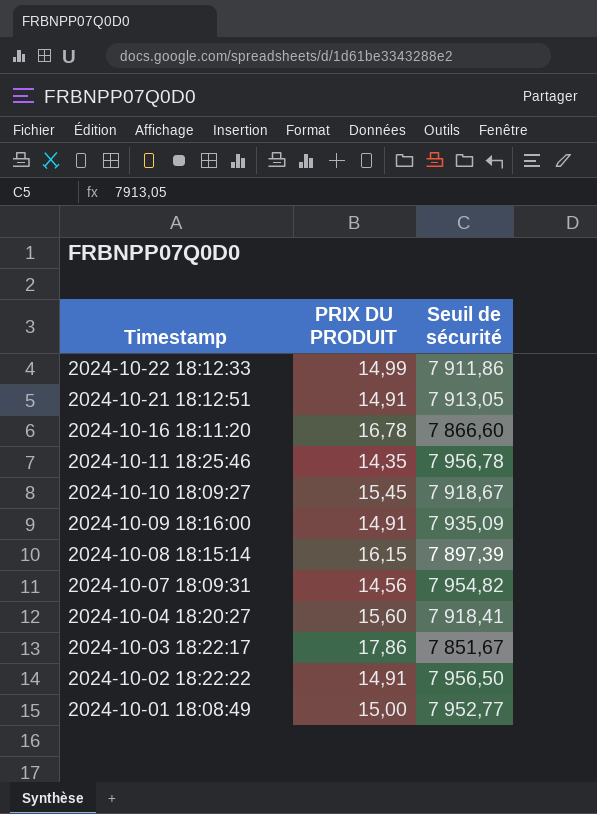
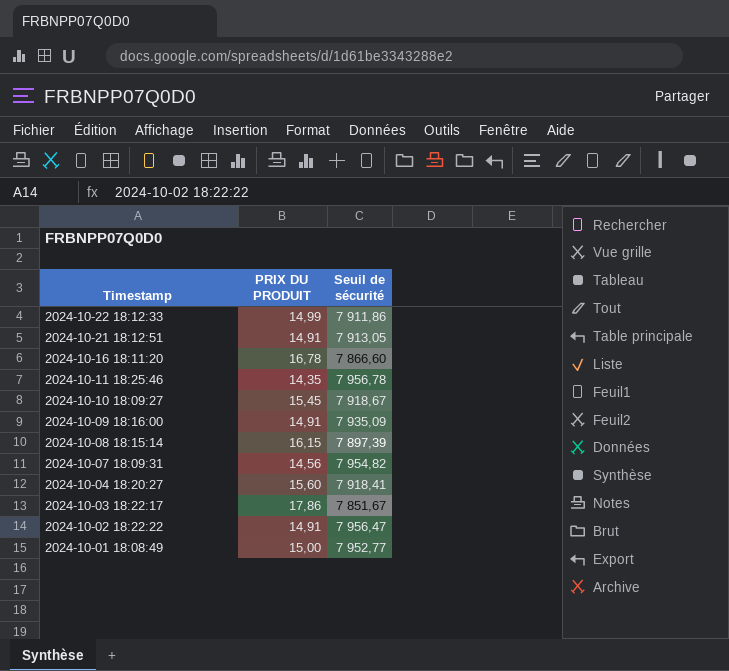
2024-10-02 18:22:22 | Seuil de sécurité: 7 956,50 -> 7 956,47

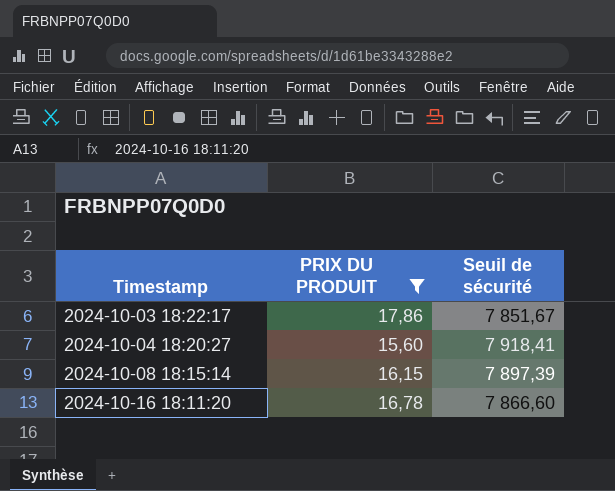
filter: none -> PRIX DU PRODUIT >= 15,60
row order: Timestamp descending -> Timestamp ascending

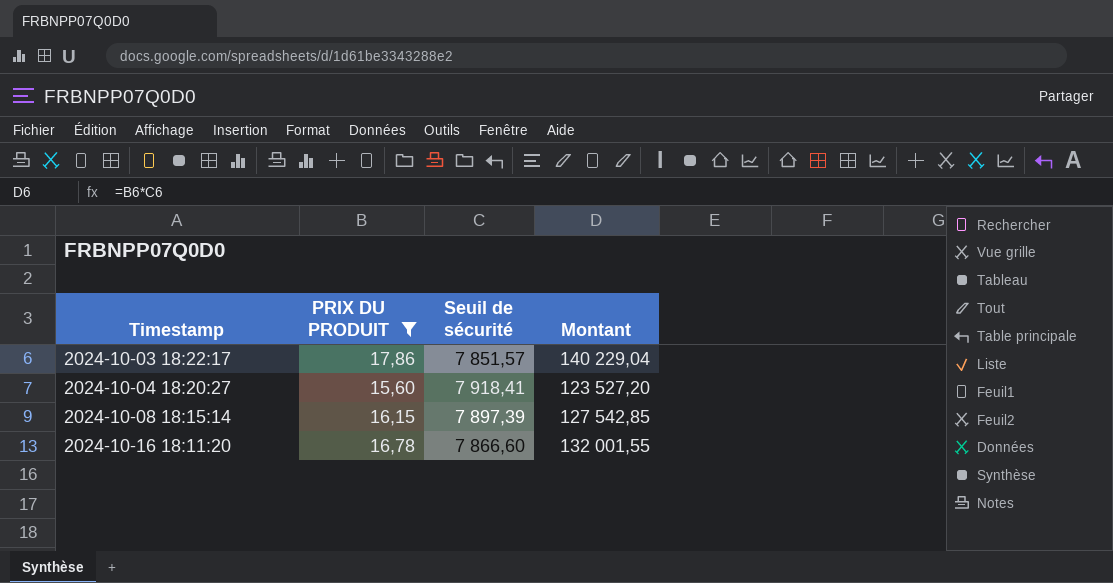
column Montant | formula: none -> [PRIX DU PRODUIT] * [Seuil de sécurité]
2024-10-03 18:22:17 | Seuil de sécurité: 7 851,67 -> 7 851,57

